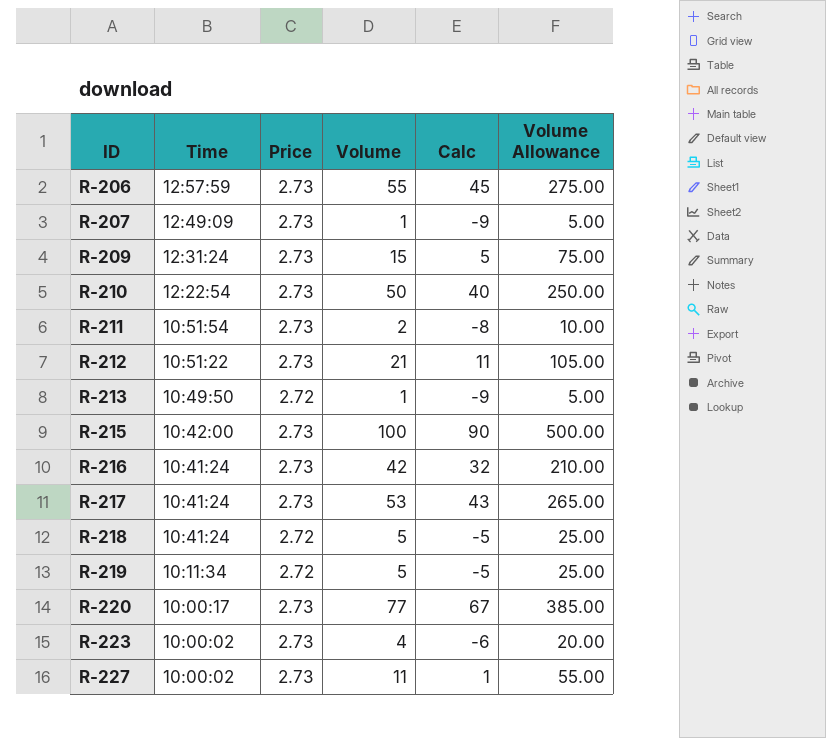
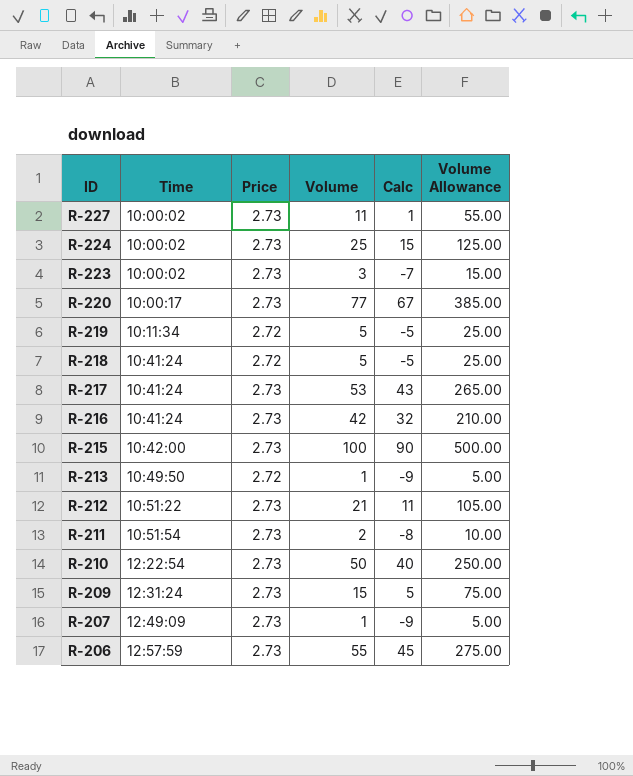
row order: ID ascending -> ID descending
row R-224: none -> 10:00:02 | 2.73 | 25 | 15 | 125.00
R-223 | Volume: 4 -> 3
R-223 | Calc: -6 -> -7
R-223 | Volume Allowance: 20.00 -> 15.00

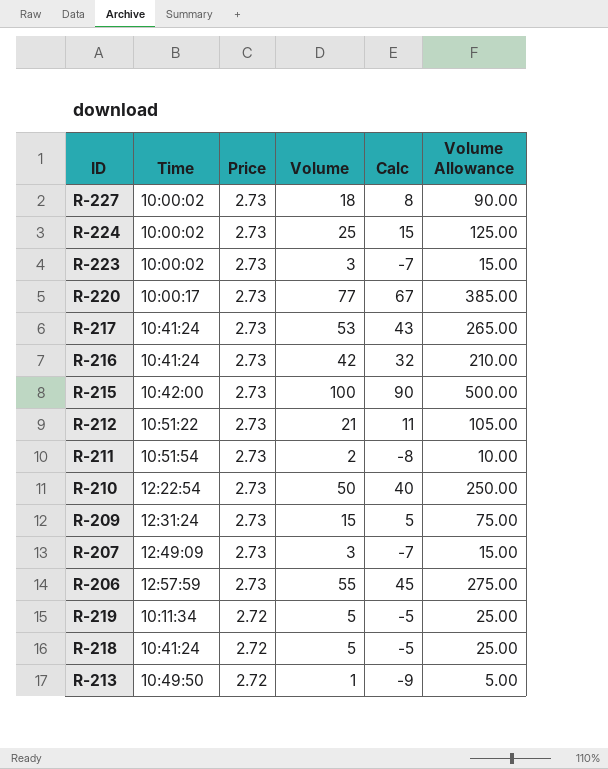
row order: ID descending -> Price descending
R-227 | Volume: 11 -> 18
R-227 | Calc: 1 -> 8
R-227 | Volume Allowance: 55.00 -> 90.00
R-207 | Volume: 1 -> 3
R-207 | Calc: -9 -> -7
R-207 | Volume Allowance: 5.00 -> 15.00

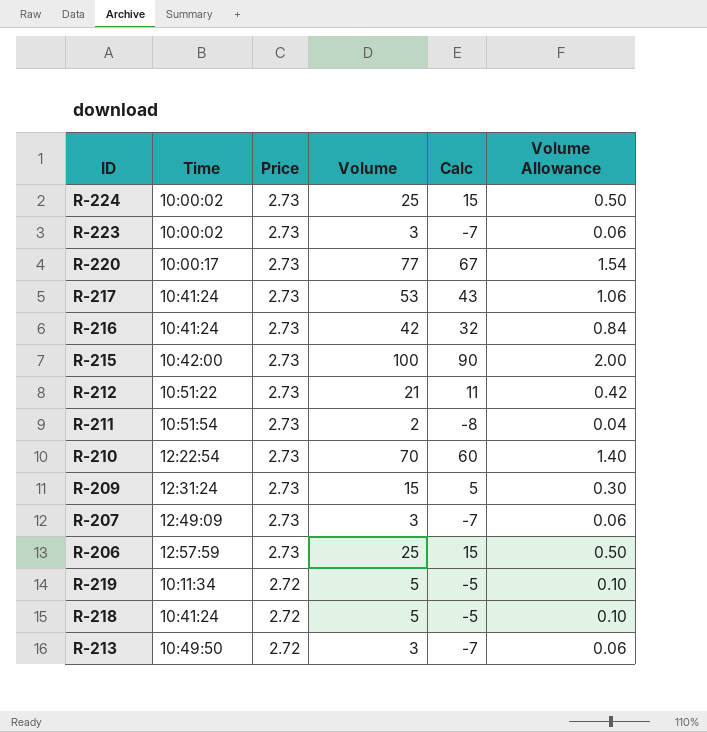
column Volume Allowance | formula: [Volume] * 5 -> [Volume] * 0.02
row R-227: 10:00:02 | 2.73 | 18 | 8 | 90.00 -> none
R-210 | Volume: 50 -> 70
R-210 | Calc: 40 -> 60
R-206 | Volume: 55 -> 25
R-206 | Calc: 45 -> 15
R-213 | Volume: 1 -> 3
R-213 | Calc: -9 -> -7

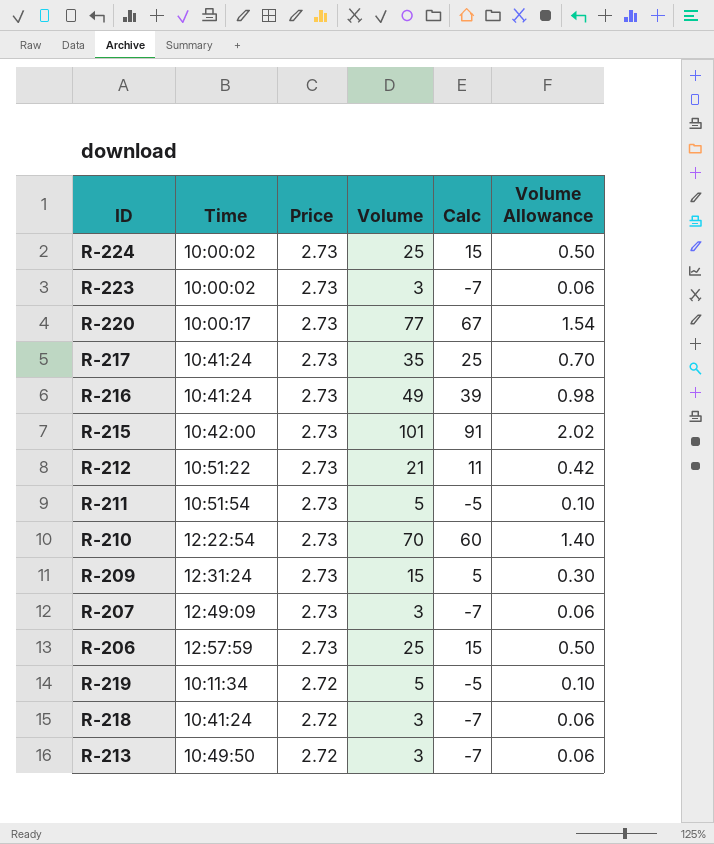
R-217 | Volume: 53 -> 35
R-217 | Calc: 43 -> 25
R-217 | Volume Allowance: 1.06 -> 0.70
R-216 | Volume: 42 -> 49
R-216 | Calc: 32 -> 39
R-216 | Volume Allowance: 0.84 -> 0.98
R-215 | Volume: 100 -> 101
R-215 | Calc: 90 -> 91
R-215 | Volume Allowance: 2.00 -> 2.02
R-211 | Volume: 2 -> 5
R-211 | Calc: -8 -> -5
R-211 | Volume Allowance: 0.04 -> 0.10
R-218 | Volume: 5 -> 3
R-218 | Calc: -5 -> -7
R-218 | Volume Allowance: 0.10 -> 0.06

